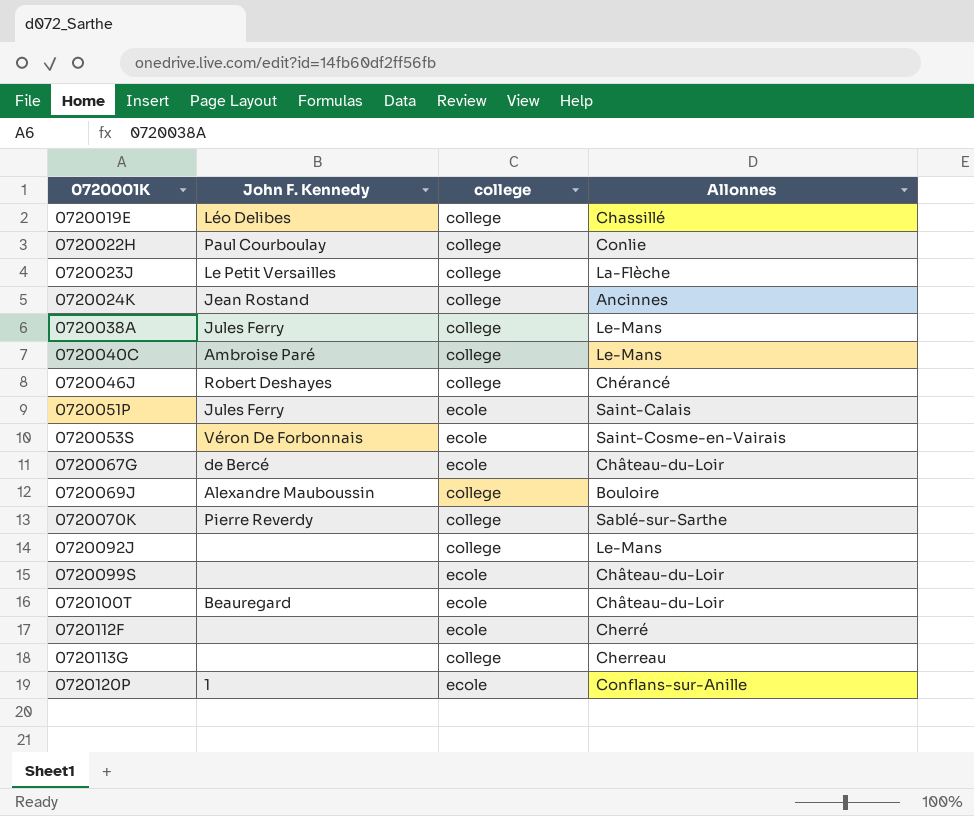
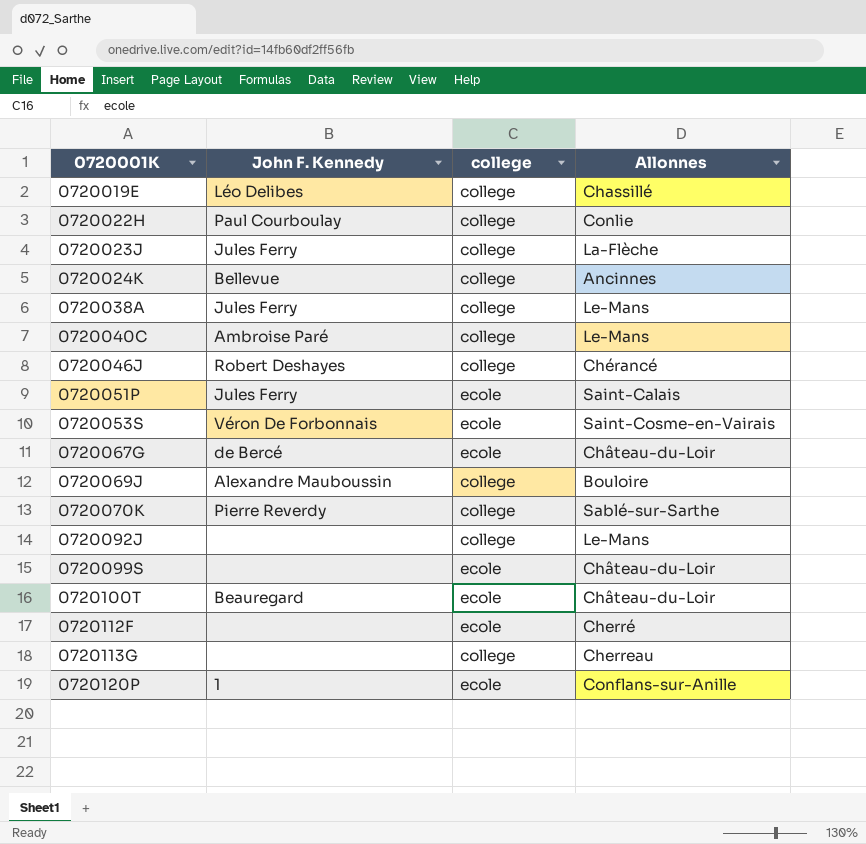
0720023J | John F. Kennedy: Le Petit Versailles -> Jules Ferry
0720024K | John F. Kennedy: Jean Rostand -> Bellevue

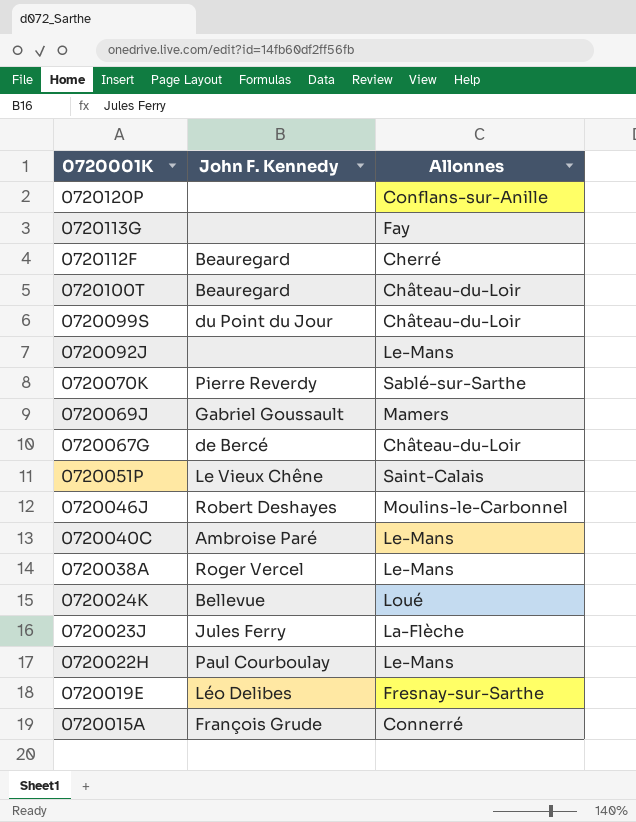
row order: 0720001K ascending -> 0720001K descending
column college | position: 3 -> none
row 0720053S: Véron De Forbonnais | ecole | Saint-Cosme-en-Vairais -> none
0720120P | John F. Kennedy: 1 -> none
0720113G | Allonnes: Cherreau -> Fay
0720112F | John F. Kennedy: none -> Beauregard
0720099S | John F. Kennedy: none -> du Point du Jour
0720069J | John F. Kennedy: Alexandre Mauboussin -> Gabriel Goussault
0720069J | Allonnes: Bouloire -> Mamers
0720051P | John F. Kennedy: Jules Ferry -> Le Vieux Chêne
0720046J | Allonnes: Chérancé -> Moulins-le-Carbonnel
0720038A | John F. Kennedy: Jules Ferry -> Roger Vercel
0720024K | Allonnes: Ancinnes -> Loué
0720022H | Allonnes: Conlie -> Le-Mans
0720019E | Allonnes: Chassillé -> Fresnay-sur-Sarthe
row 0720015A: none -> François Grude | Connerré

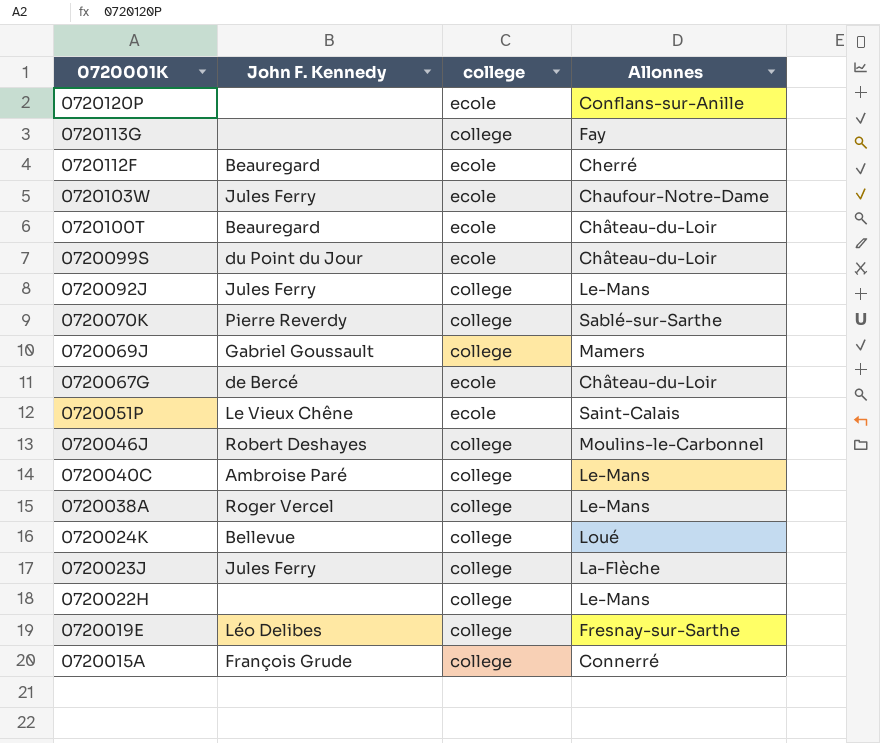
column college | position: none -> 3
row 0720103W: none -> Jules Ferry | ecole | Chaufour-Notre-Dame
0720092J | John F. Kennedy: none -> Jules Ferry
0720022H | John F. Kennedy: Paul Courboulay -> none

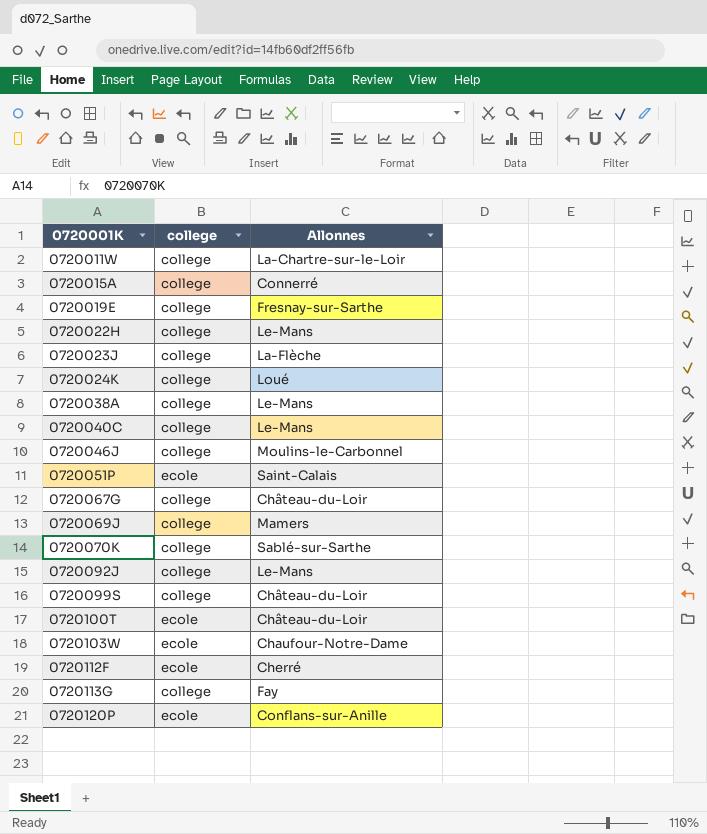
row order: 0720001K descending -> 0720001K ascending
column John F. Kennedy | position: 2 -> none
row 0720011W: none -> college | La-Chartre-sur-le-Loir
0720067G | college: ecole -> college
0720099S | college: ecole -> college

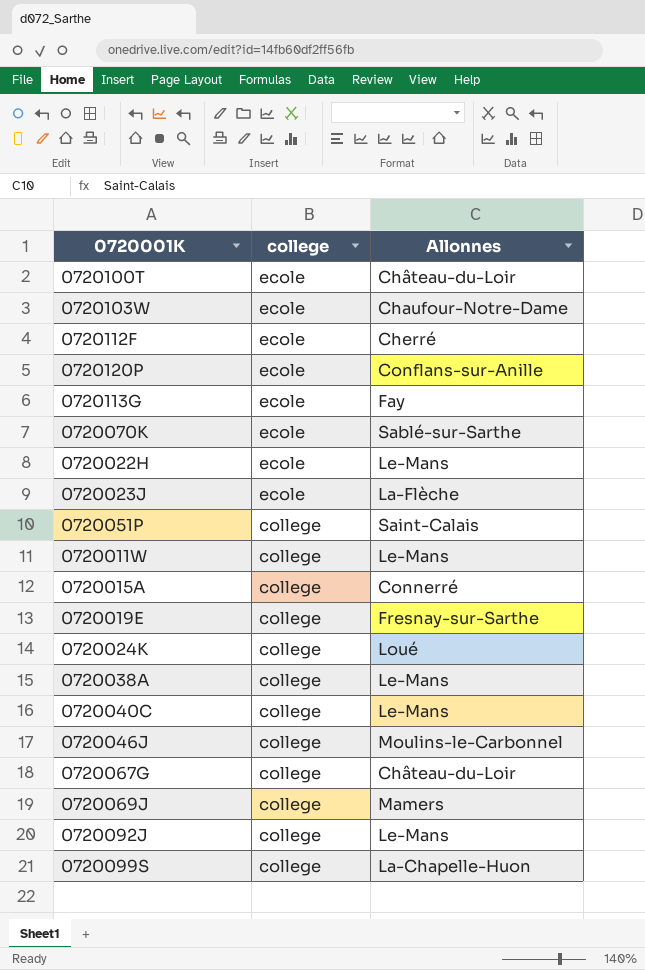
row order: 0720001K ascending -> college descending
0720113G | college: college -> ecole
0720070K | college: college -> ecole
0720022H | college: college -> ecole
0720023J | college: college -> ecole
0720051P | college: ecole -> college
0720011W | Allonnes: La-Chartre-sur-le-Loir -> Le-Mans
0720099S | Allonnes: Château-du-Loir -> La-Chapelle-Huon

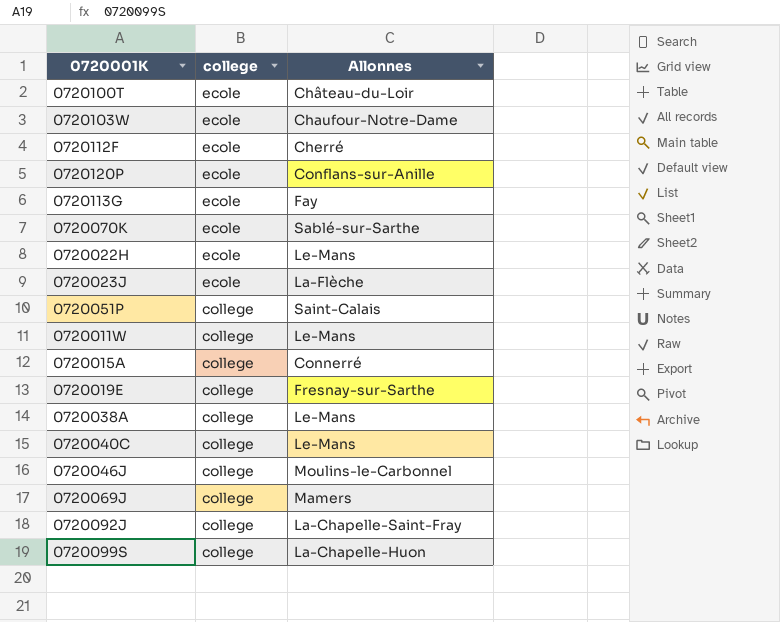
row 0720024K: college | Loué -> none
row 0720067G: college | Château-du-Loir -> none
0720092J | Allonnes: Le-Mans -> La-Chapelle-Saint-Fray

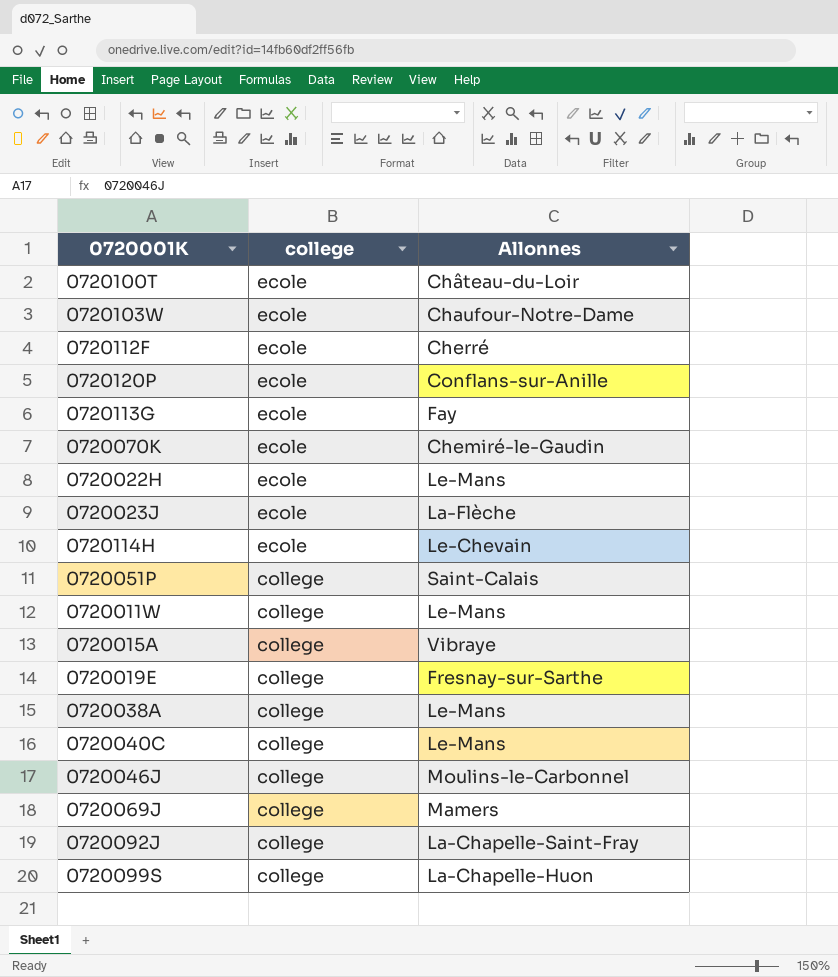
0720070K | Allonnes: Sablé-sur-Sarthe -> Chemiré-le-Gaudin
row 0720114H: none -> ecole | Le-Chevain
0720015A | Allonnes: Connerré -> Vibraye

